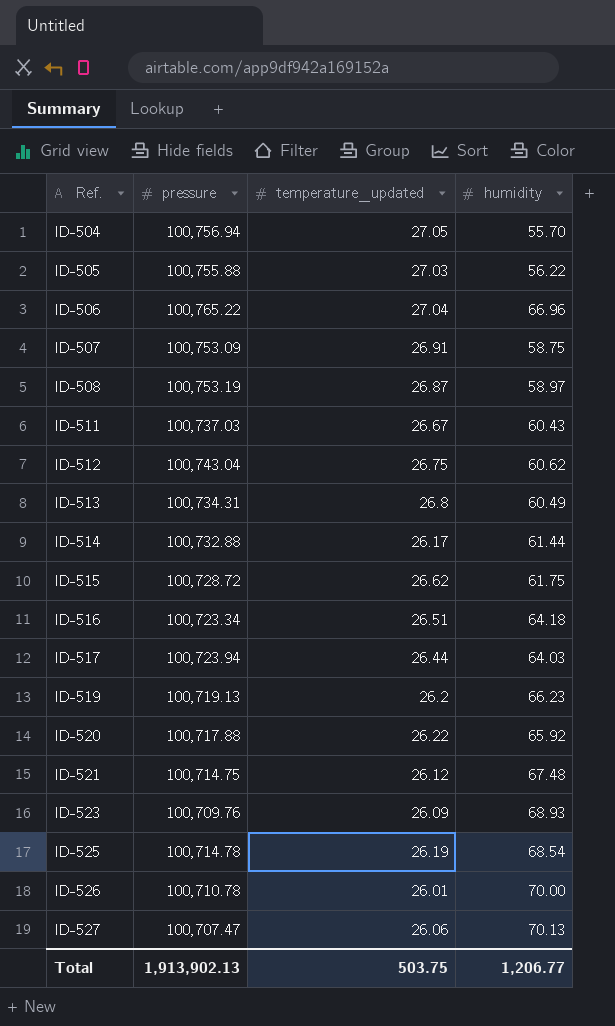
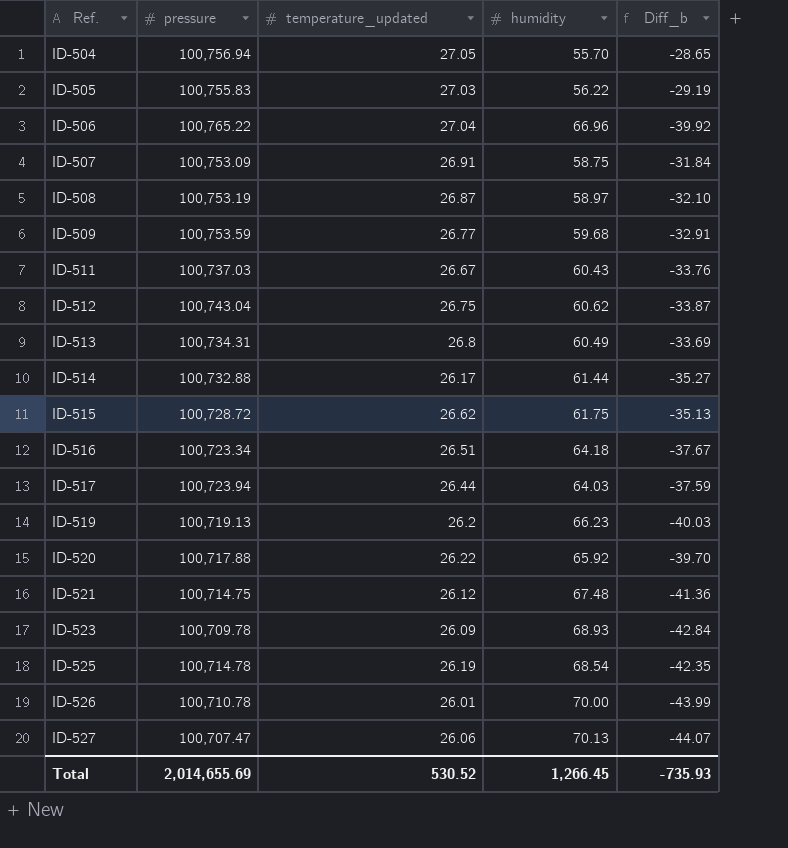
column Diff_b | formula: none -> [temperature_updated] - [humidity]
ID-505 | pressure: 100,755.88 -> 100,755.83
row ID-509: none -> 100,753.59 | 26.77 | 59.68 | -32.91
ID-523 | pressure: 100,709.76 -> 100,709.78
Total | pressure: 1,913,902.13 -> 2,014,655.69
Total | temperature_updated: 503.75 -> 530.52
Total | humidity: 1,206.77 -> 1,266.45

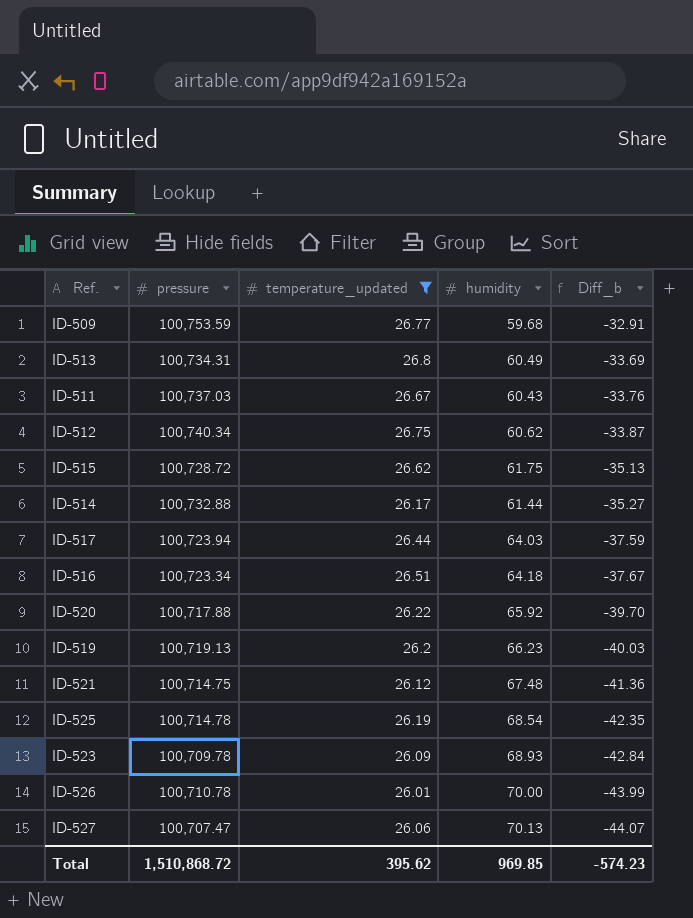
filter: none -> temperature_updated <= 26.8
row order: Ref. ascending -> Diff_b descending
ID-512 | pressure: 100,743.04 -> 100,740.34
Total | pressure: 2,014,655.69 -> 1,510,868.72
Total | temperature_updated: 530.52 -> 395.62
Total | humidity: 1,266.45 -> 969.85
Total | Diff_b: -735.93 -> -574.23

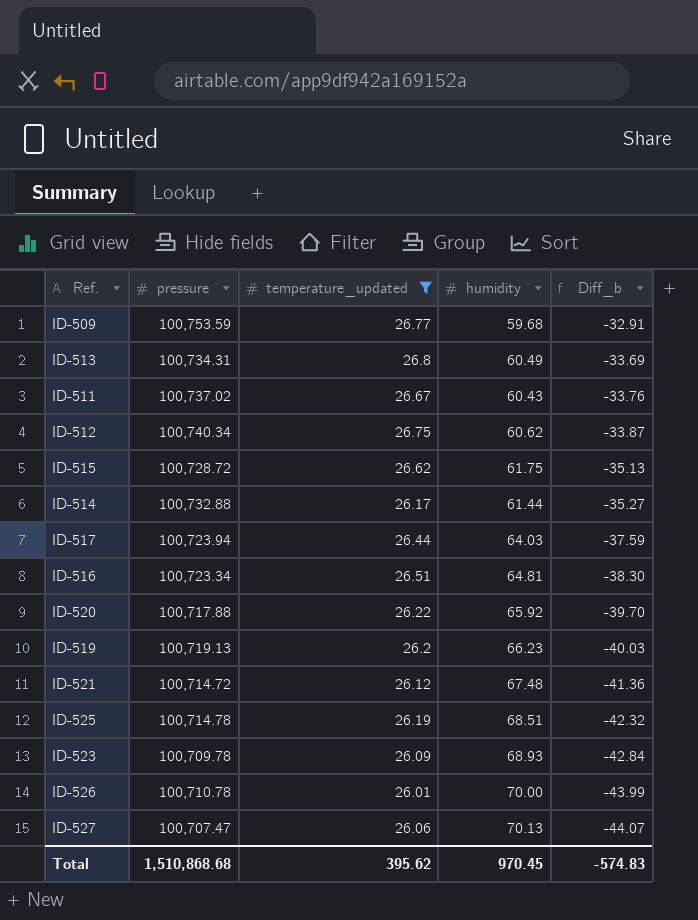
ID-511 | pressure: 100,737.03 -> 100,737.02
ID-516 | humidity: 64.18 -> 64.81
ID-516 | Diff_b: -37.67 -> -38.30
ID-521 | pressure: 100,714.75 -> 100,714.72
ID-525 | humidity: 68.54 -> 68.51
ID-525 | Diff_b: -42.35 -> -42.32
Total | pressure: 1,510,868.72 -> 1,510,868.68
Total | humidity: 969.85 -> 970.45
Total | Diff_b: -574.23 -> -574.83

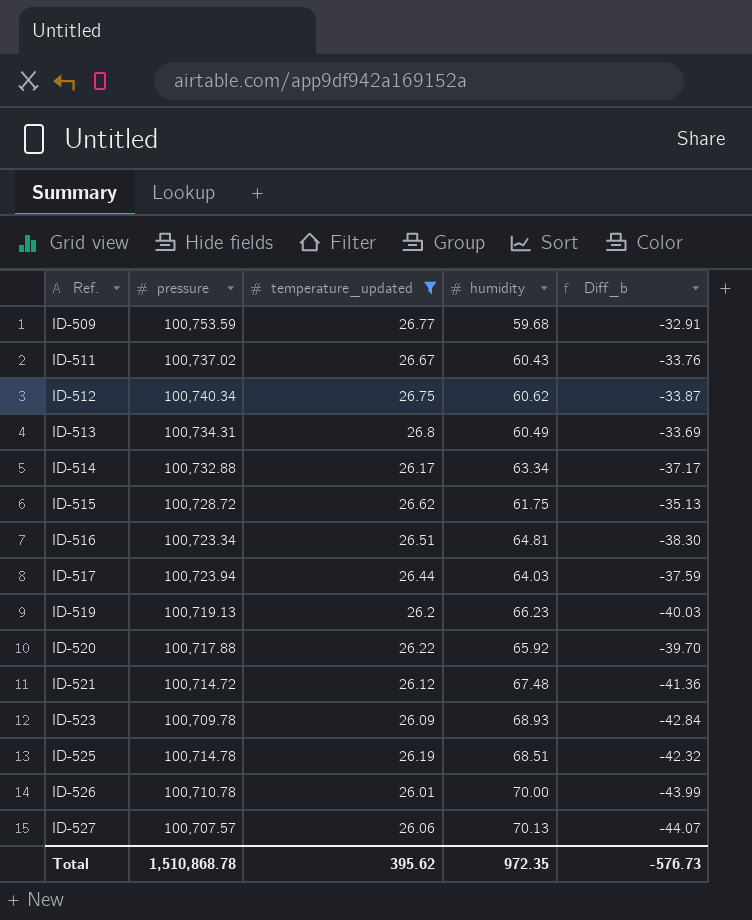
row order: Diff_b descending -> Ref. ascending
ID-514 | humidity: 61.44 -> 63.34
ID-514 | Diff_b: -35.27 -> -37.17
ID-527 | pressure: 100,707.47 -> 100,707.57
Total | pressure: 1,510,868.68 -> 1,510,868.78
Total | humidity: 970.45 -> 972.35
Total | Diff_b: -574.83 -> -576.73

